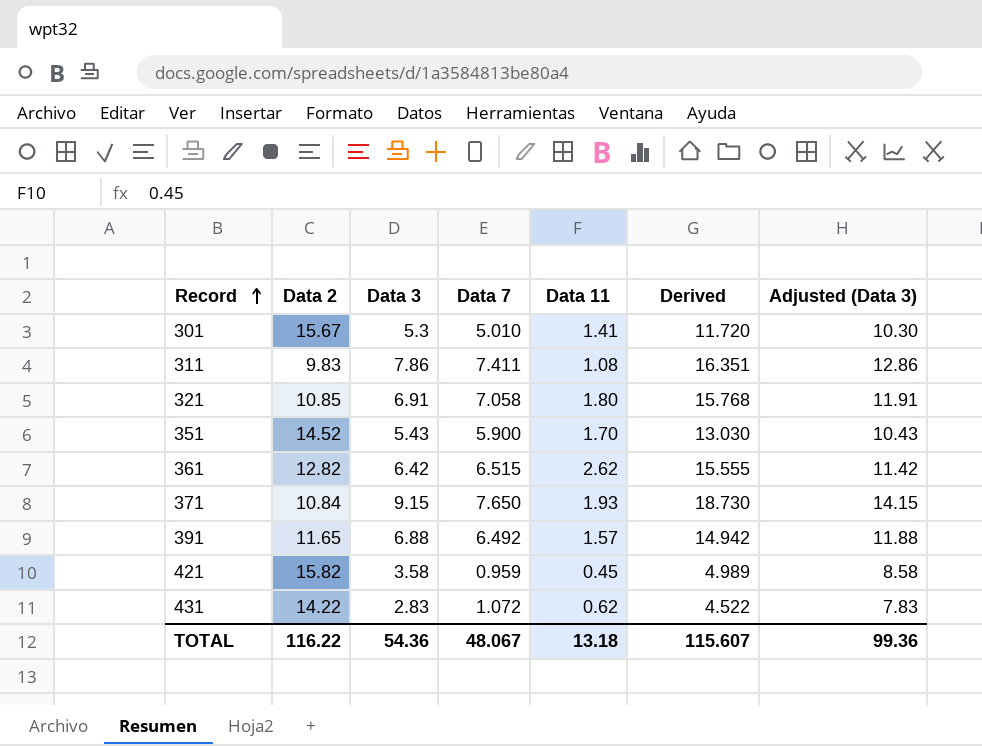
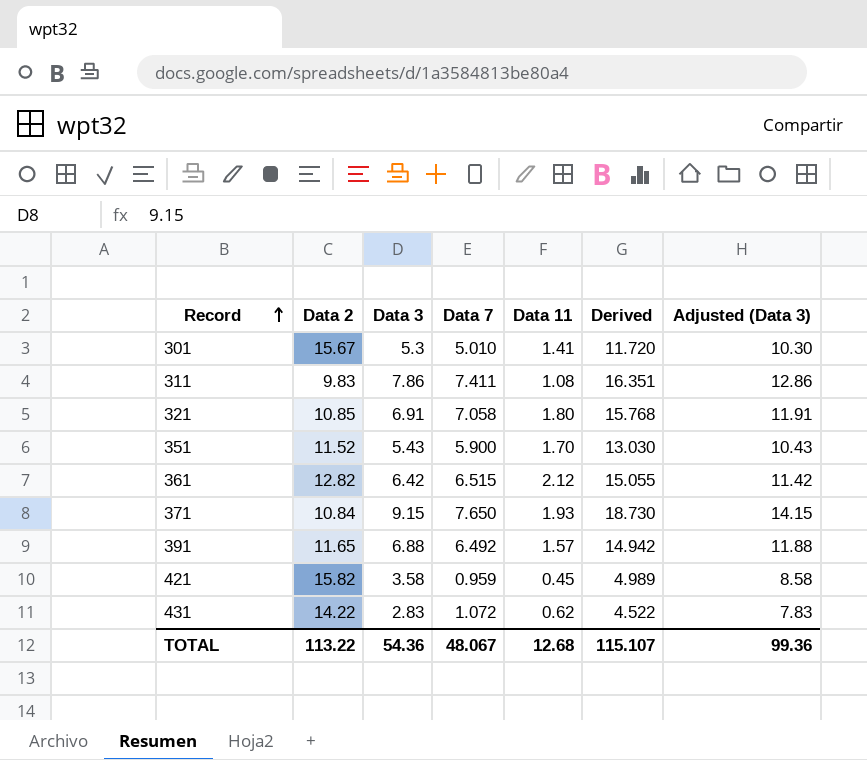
351 | Data 2: 14.52 -> 11.52
361 | Data 11: 2.62 -> 2.12
361 | Derived: 15.555 -> 15.055
TOTAL | Data 2: 116.22 -> 113.22
TOTAL | Data 11: 13.18 -> 12.68
TOTAL | Derived: 115.607 -> 115.107

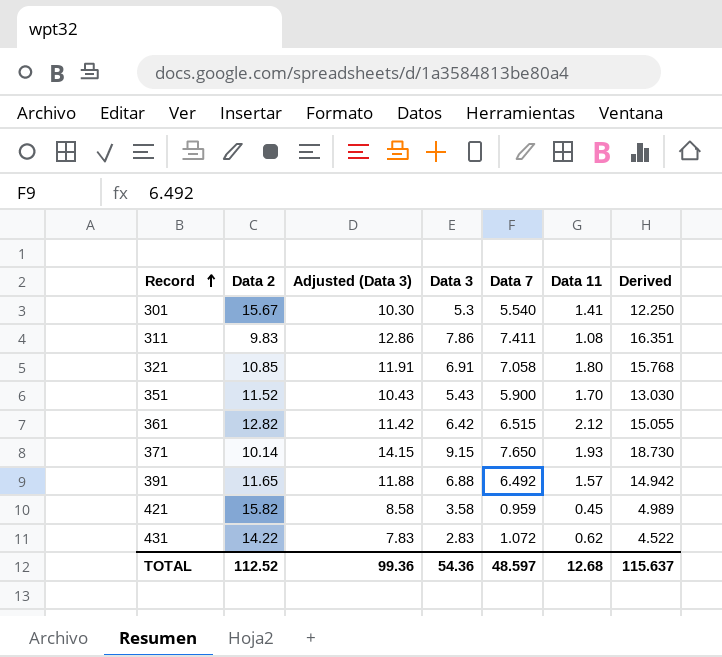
column Adjusted (Data 3) | position: 7 -> 3
301 | Data 7: 5.010 -> 5.540
301 | Derived: 11.720 -> 12.250
371 | Data 2: 10.84 -> 10.14
TOTAL | Data 2: 113.22 -> 112.52
TOTAL | Data 7: 48.067 -> 48.597
TOTAL | Derived: 115.107 -> 115.637

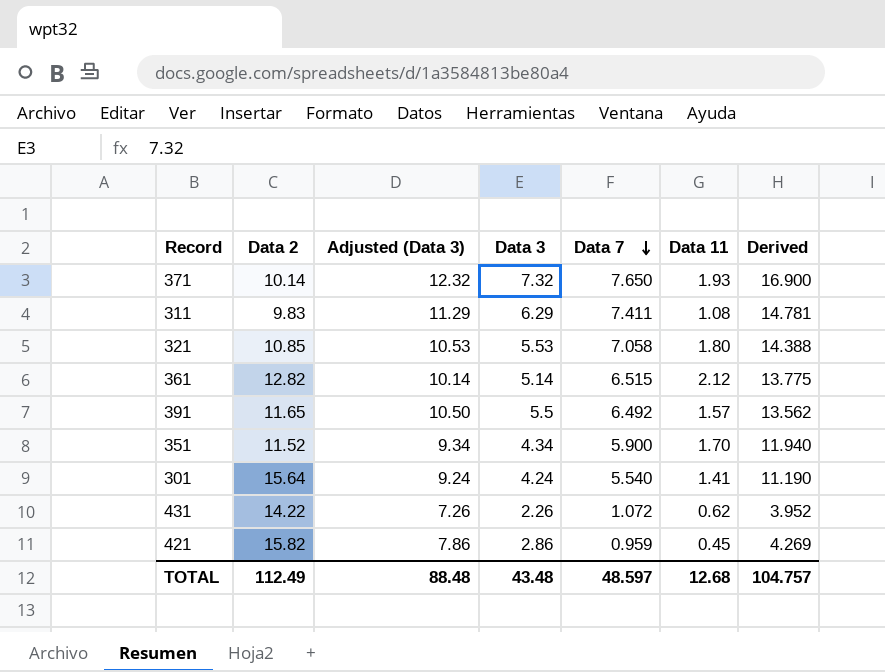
row order: Record ascending -> Data 7 descending
371 | Adjusted (Data 3): 14.15 -> 12.32
371 | Data 3: 9.15 -> 7.32
371 | Derived: 18.730 -> 16.900
311 | Adjusted (Data 3): 12.86 -> 11.29
311 | Data 3: 7.86 -> 6.29
311 | Derived: 16.351 -> 14.781
321 | Adjusted (Data 3): 11.91 -> 10.53
321 | Data 3: 6.91 -> 5.53
321 | Derived: 15.768 -> 14.388
361 | Adjusted (Data 3): 11.42 -> 10.14
361 | Data 3: 6.42 -> 5.14
361 | Derived: 15.055 -> 13.775
391 | Adjusted (Data 3): 11.88 -> 10.50
391 | Data 3: 6.88 -> 5.5
391 | Derived: 14.942 -> 13.562
351 | Adjusted (Data 3): 10.43 -> 9.34
351 | Data 3: 5.43 -> 4.34
351 | Derived: 13.030 -> 11.940
301 | Data 2: 15.67 -> 15.64
301 | Adjusted (Data 3): 10.30 -> 9.24
301 | Data 3: 5.3 -> 4.24
301 | Derived: 12.250 -> 11.190
431 | Adjusted (Data 3): 7.83 -> 7.26
431 | Data 3: 2.83 -> 2.26
431 | Derived: 4.522 -> 3.952
421 | Adjusted (Data 3): 8.58 -> 7.86
421 | Data 3: 3.58 -> 2.86
421 | Derived: 4.989 -> 4.269
TOTAL | Data 2: 112.52 -> 112.49
TOTAL | Adjusted (Data 3): 99.36 -> 88.48
TOTAL | Data 3: 54.36 -> 43.48
TOTAL | Derived: 115.637 -> 104.757

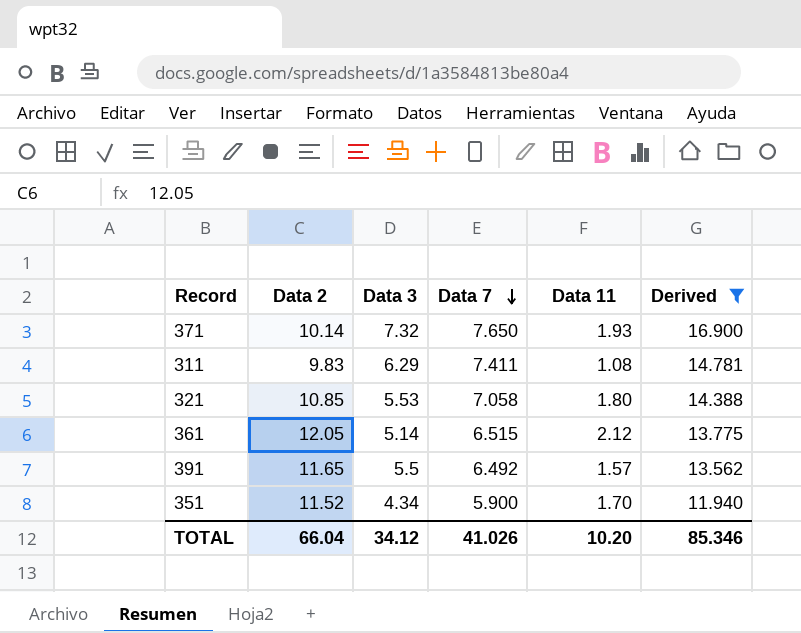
filter: none -> Derived >= 11.940
column Adjusted (Data 3) | formula: [Data 3] + 5 -> none
361 | Data 2: 12.82 -> 12.05
TOTAL | Data 2: 112.49 -> 66.04
TOTAL | Data 3: 43.48 -> 34.12
TOTAL | Data 7: 48.597 -> 41.026
TOTAL | Data 11: 12.68 -> 10.20
TOTAL | Derived: 104.757 -> 85.346

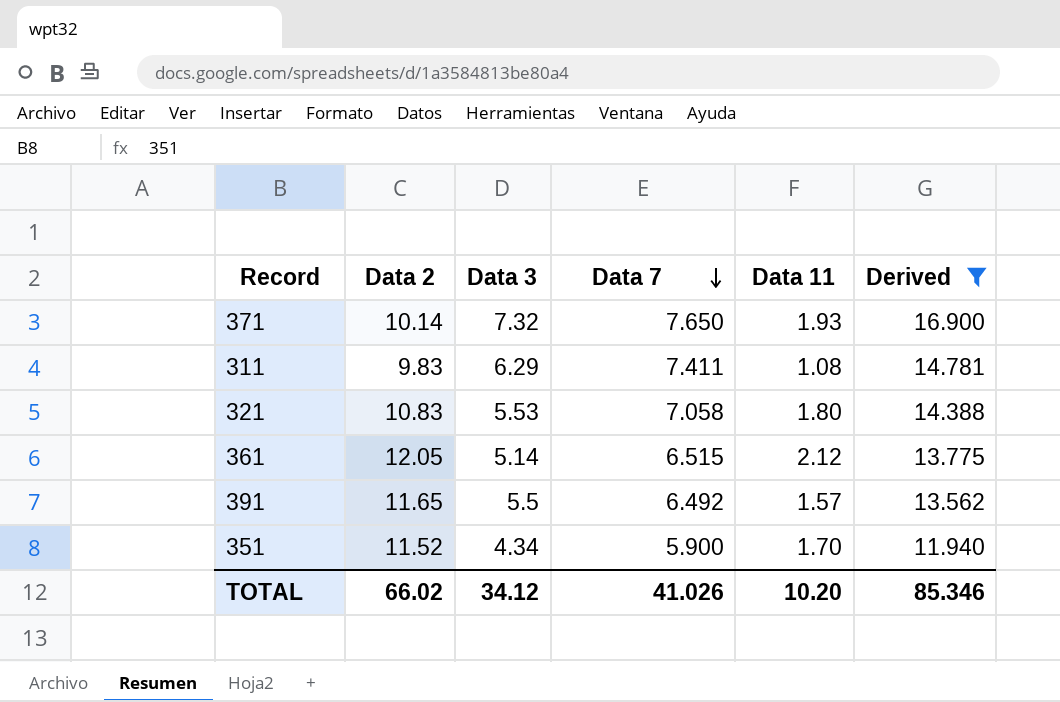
321 | Data 2: 10.85 -> 10.83
TOTAL | Data 2: 66.04 -> 66.02

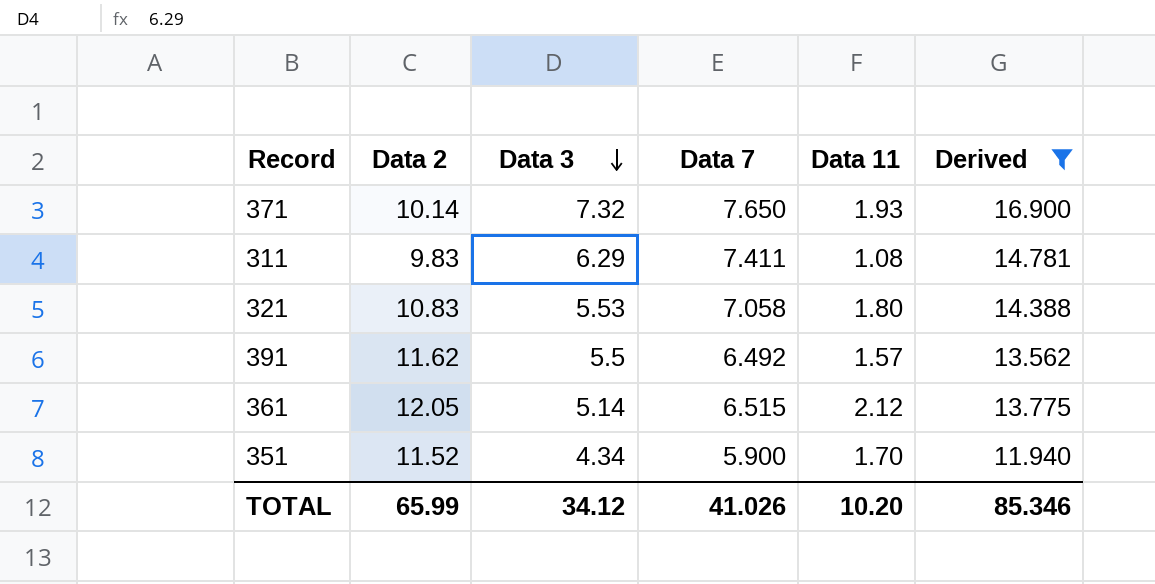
row order: Data 7 descending -> Data 3 descending
391 | Data 2: 11.65 -> 11.62
TOTAL | Data 2: 66.02 -> 65.99

